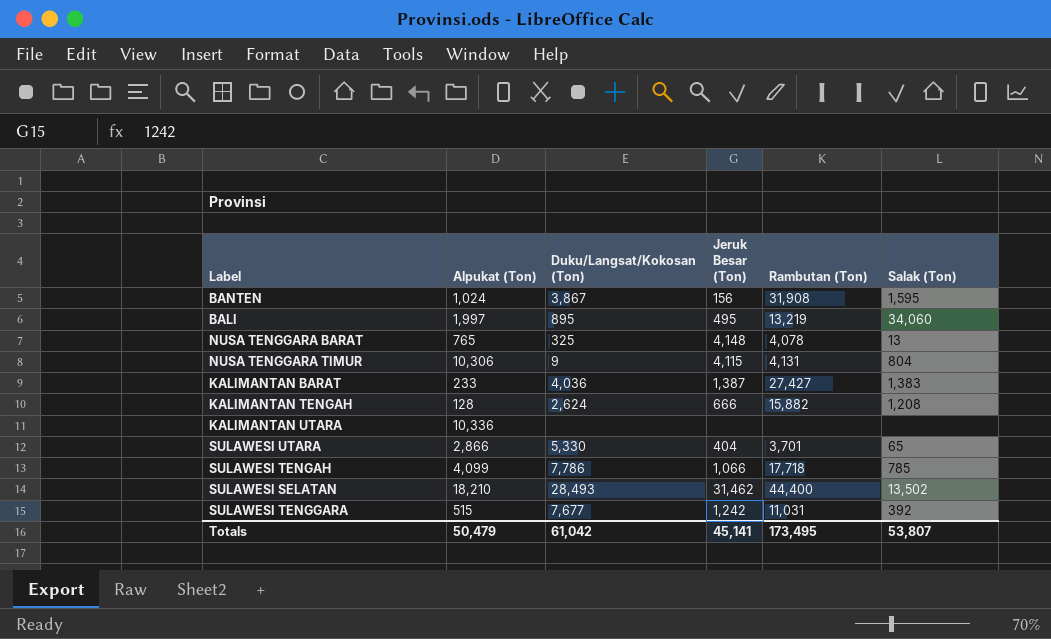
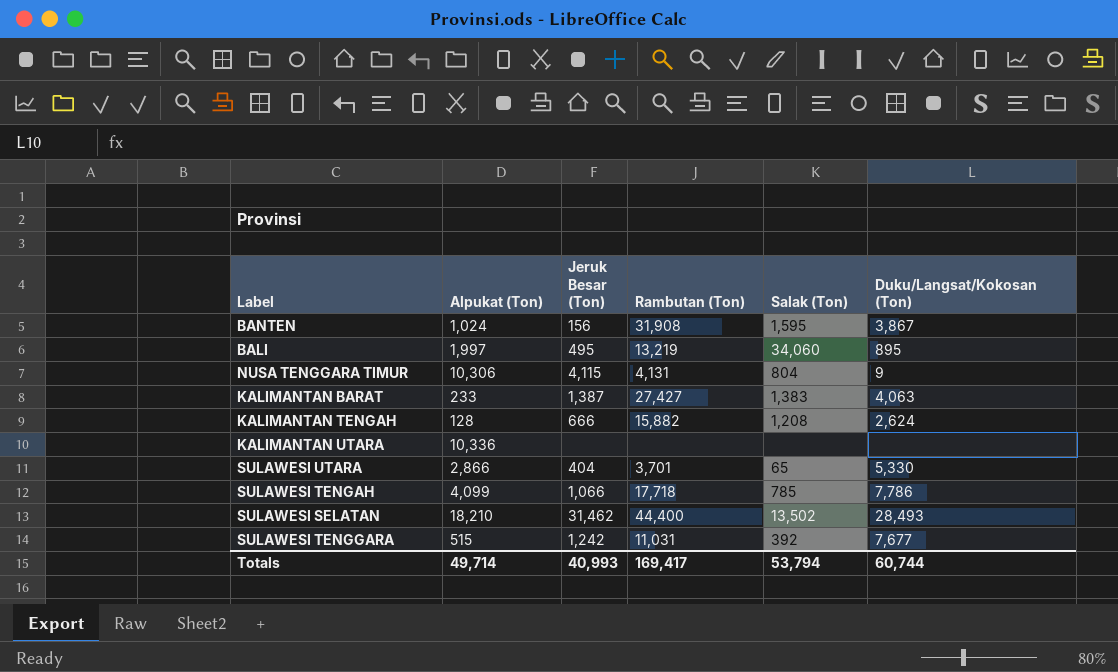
column Duku/Langsat/Kokosan (Ton) | position: 3 -> 6
row NUSA TENGGARA BARAT: 765 | 325 | 4,148 | 4,078 | 13 -> none
KALIMANTAN BARAT | Duku/Langsat/Kokosan (Ton): 4,036 -> 4,063
Totals | Alpukat (Ton): 50,479 -> 49,714
Totals | Jeruk Besar (Ton): 45,141 -> 40,993
Totals | Rambutan (Ton): 173,495 -> 169,417
Totals | Salak (Ton): 53,807 -> 53,794
Totals | Duku/Langsat/Kokosan (Ton): 61,042 -> 60,744

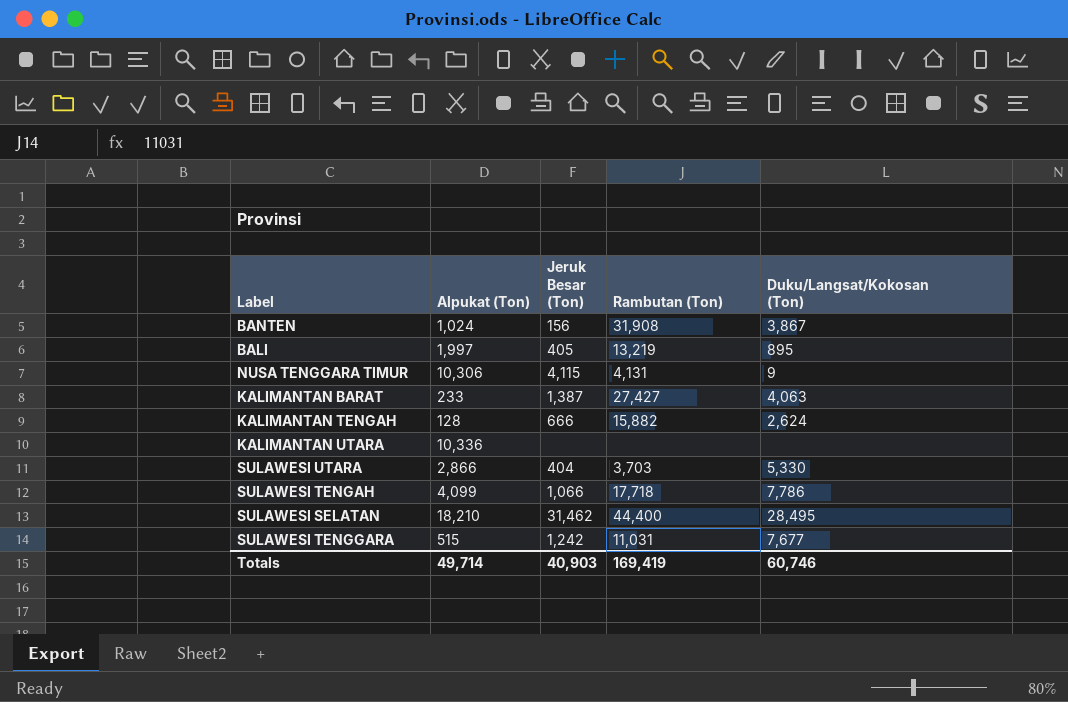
column Salak (Ton) | position: 5 -> none
BALI | Jeruk Besar (Ton): 495 -> 405
SULAWESI UTARA | Rambutan (Ton): 3,701 -> 3,703
SULAWESI SELATAN | Duku/Langsat/Kokosan (Ton): 28,493 -> 28,495
Totals | Jeruk Besar (Ton): 40,993 -> 40,903
Totals | Rambutan (Ton): 169,417 -> 169,419
Totals | Duku/Langsat/Kokosan (Ton): 60,744 -> 60,746

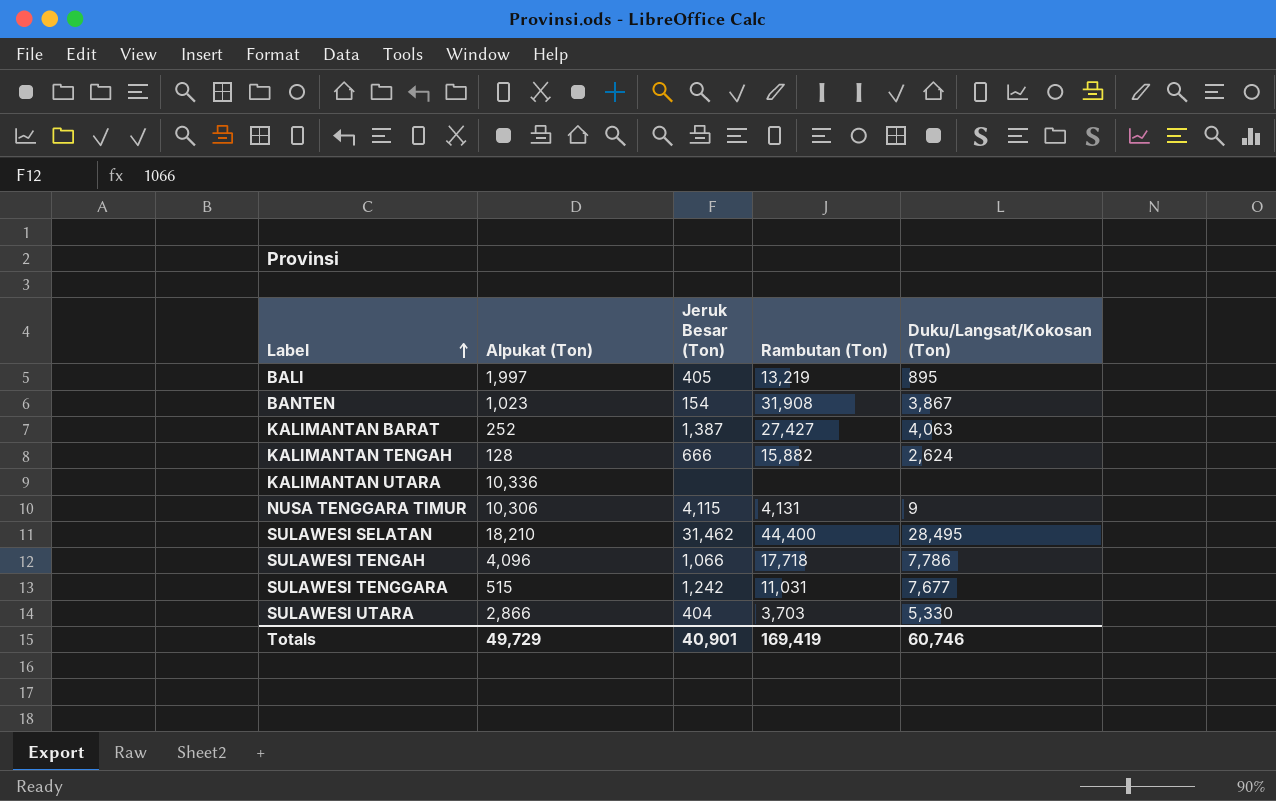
row order: none -> Label ascending
BANTEN | Alpukat (Ton): 1,024 -> 1,023
BANTEN | Jeruk Besar (Ton): 156 -> 154
KALIMANTAN BARAT | Alpukat (Ton): 233 -> 252
SULAWESI TENGAH | Alpukat (Ton): 4,099 -> 4,096
Totals | Alpukat (Ton): 49,714 -> 49,729
Totals | Jeruk Besar (Ton): 40,903 -> 40,901

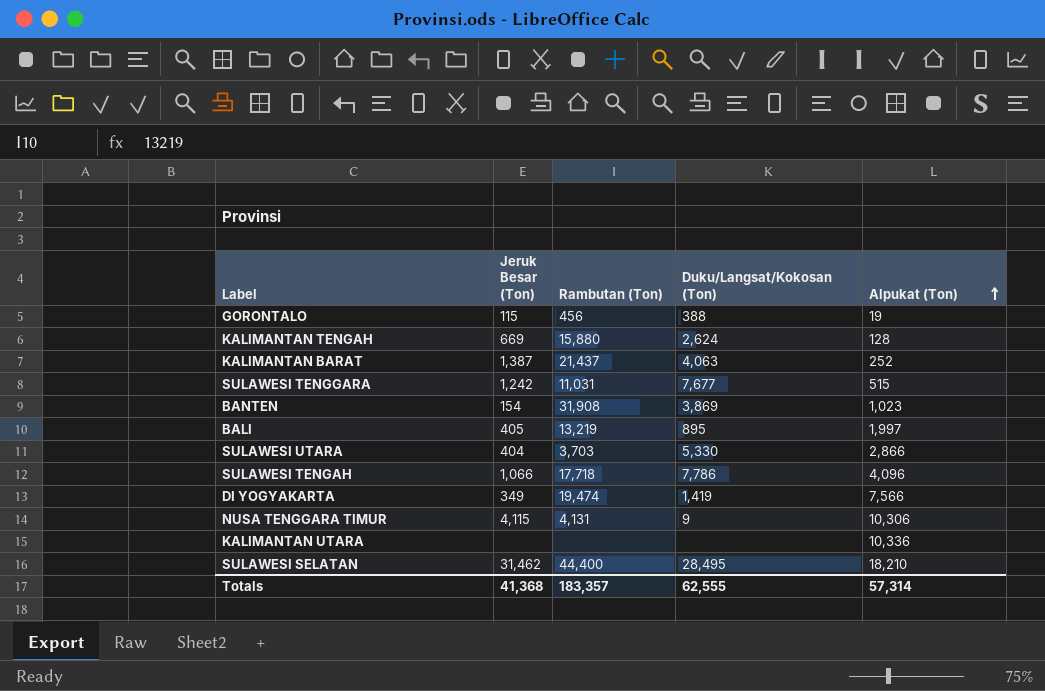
row order: Label ascending -> Alpukat (Ton) ascending
column Alpukat (Ton) | position: 2 -> 5
row GORONTALO: none -> 115 | 456 | 388 | 19
KALIMANTAN TENGAH | Jeruk Besar (Ton): 666 -> 669
KALIMANTAN TENGAH | Rambutan (Ton): 15,882 -> 15,880
KALIMANTAN BARAT | Rambutan (Ton): 27,427 -> 21,437
BANTEN | Duku/Langsat/Kokosan (Ton): 3,867 -> 3,869
row DI YOGYAKARTA: none -> 349 | 19,474 | 1,419 | 7,566
Totals | Jeruk Besar (Ton): 40,901 -> 41,368
Totals | Rambutan (Ton): 169,419 -> 183,357
Totals | Duku/Langsat/Kokosan (Ton): 60,746 -> 62,555
Totals | Alpukat (Ton): 49,729 -> 57,314

